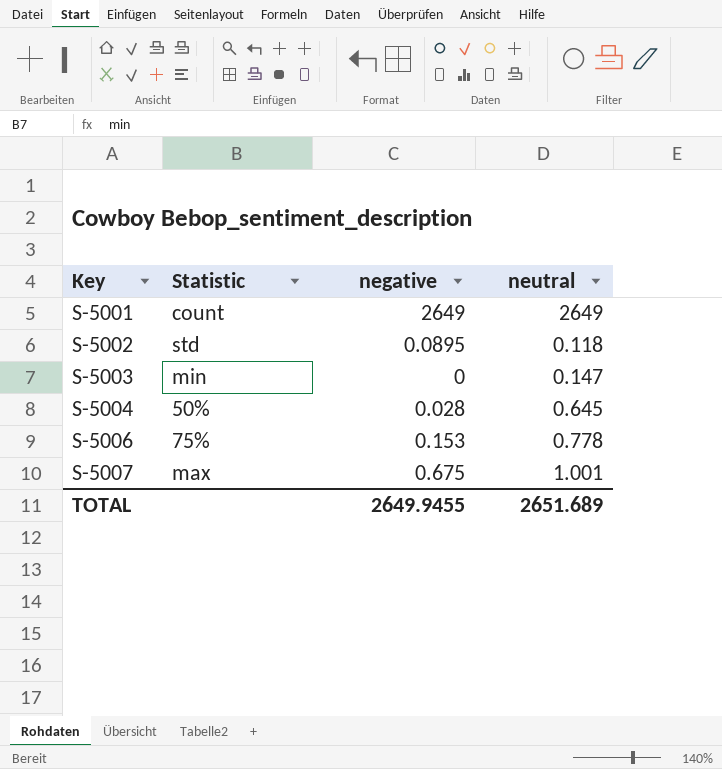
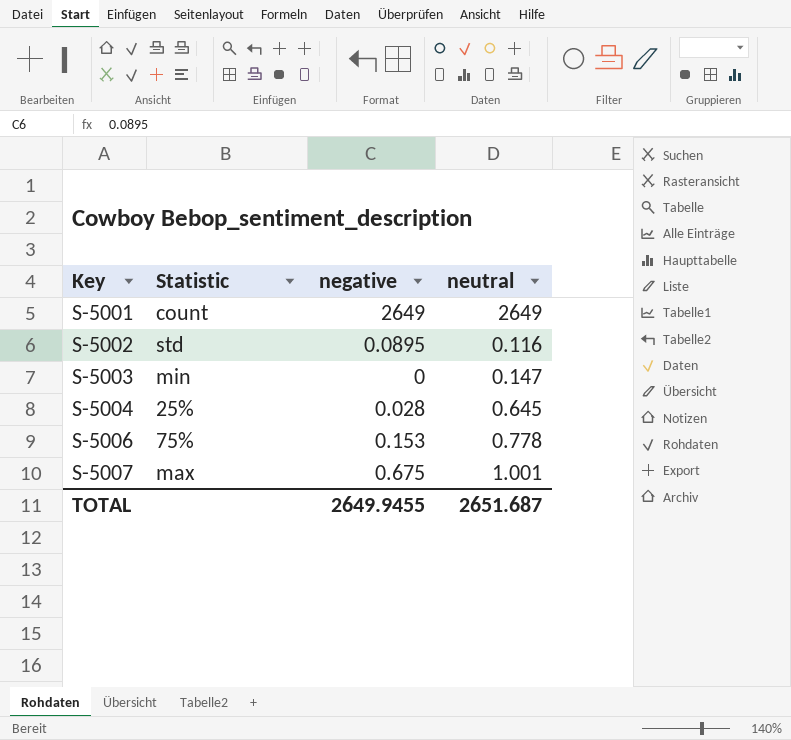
S-5002 | neutral: 0.118 -> 0.116
S-5004 | Statistic: 50% -> 25%
TOTAL | neutral: 2651.689 -> 2651.687

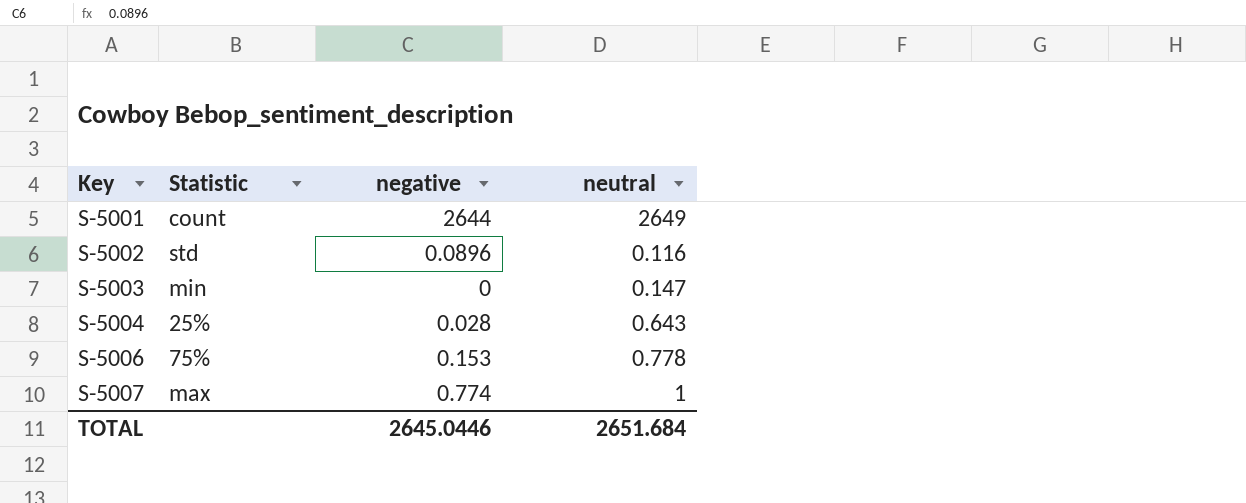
S-5001 | negative: 2649 -> 2644
S-5002 | negative: 0.0895 -> 0.0896
S-5004 | neutral: 0.645 -> 0.643
S-5007 | negative: 0.675 -> 0.774
S-5007 | neutral: 1.001 -> 1
TOTAL | negative: 2649.9455 -> 2645.0446
TOTAL | neutral: 2651.687 -> 2651.684

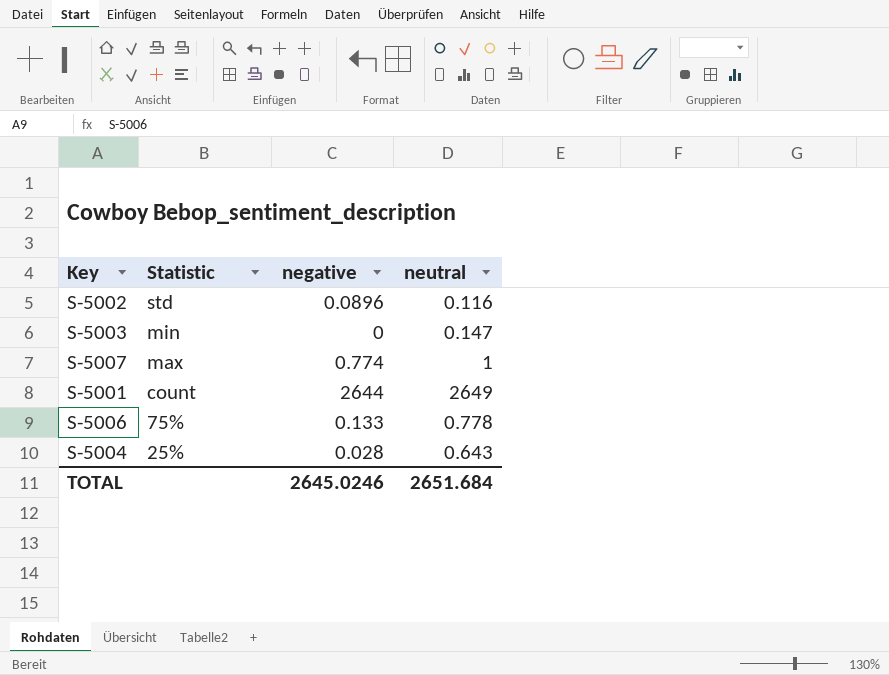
row order: Key ascending -> Statistic descending
S-5006 | negative: 0.153 -> 0.133
TOTAL | negative: 2645.0446 -> 2645.0246

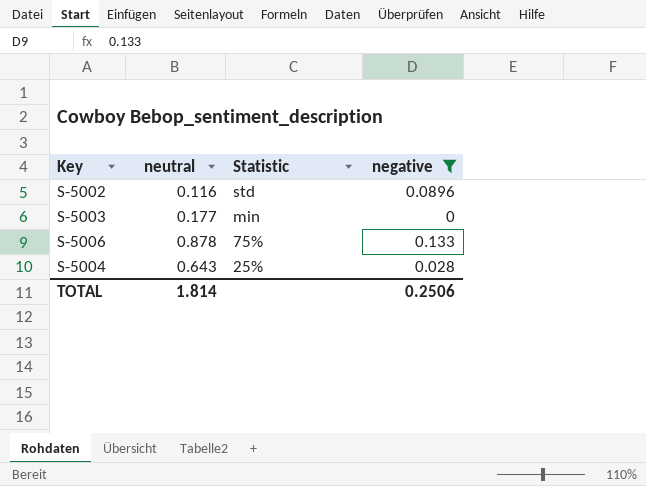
filter: none -> negative <= 0.133
column neutral | position: 4 -> 2
S-5003 | neutral: 0.147 -> 0.177
S-5006 | neutral: 0.778 -> 0.878
TOTAL | neutral: 2651.684 -> 1.814
TOTAL | negative: 2645.0246 -> 0.2506

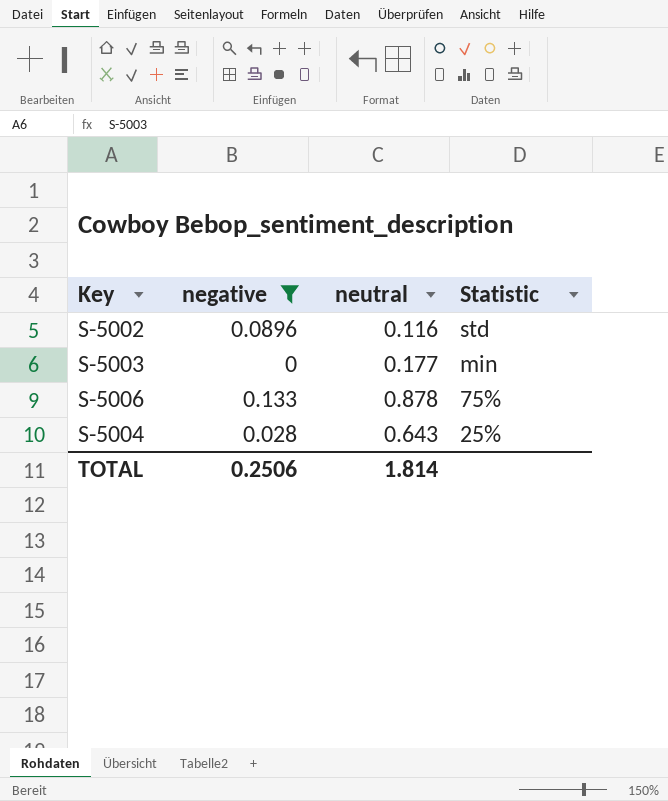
column negative | position: 4 -> 2

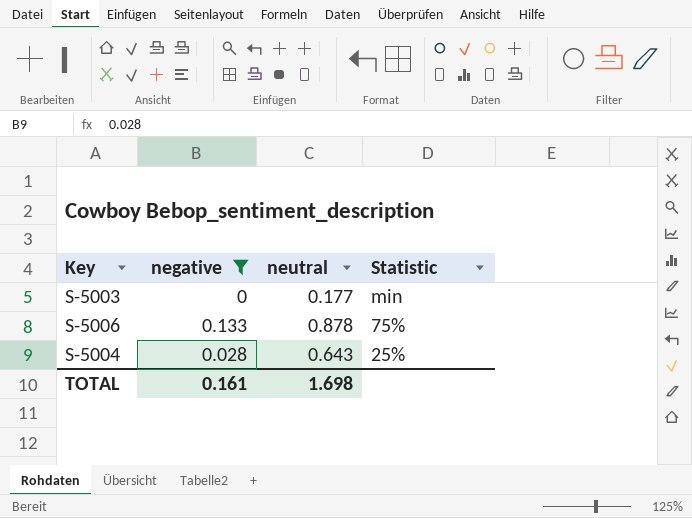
row S-5002: 0.0896 | 0.116 | std -> none
TOTAL | negative: 0.2506 -> 0.161
TOTAL | neutral: 1.814 -> 1.698

